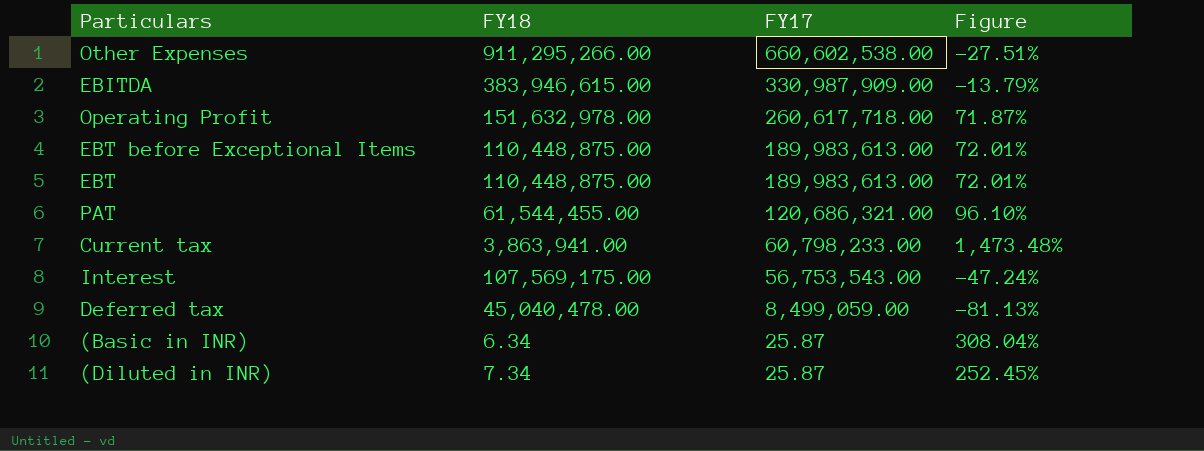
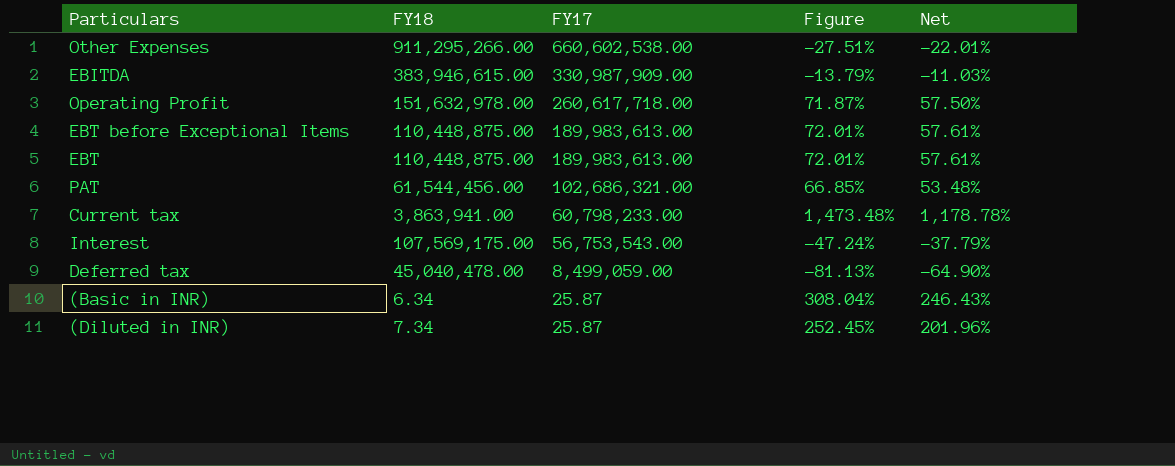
column Net | formula: none -> [Figure] * 0.8
PAT | FY18: 61,544,455.00 -> 61,544,456.00
PAT | FY17: 120,686,321.00 -> 102,686,321.00
PAT | Figure: 96.10% -> 66.85%

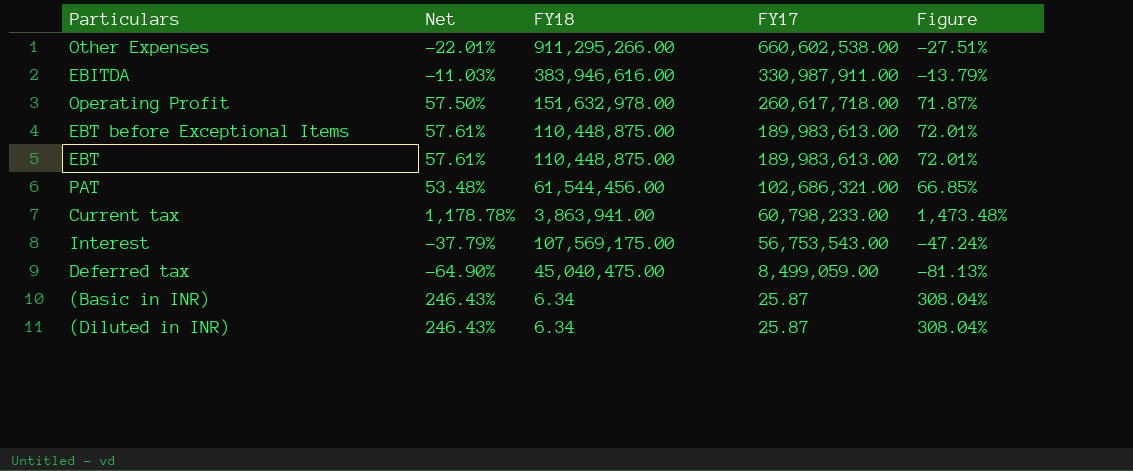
column Net | position: 5 -> 2
EBITDA | FY18: 383,946,615.00 -> 383,946,616.00
EBITDA | FY17: 330,987,909.00 -> 330,987,911.00
Deferred tax | FY18: 45,040,478.00 -> 45,040,475.00
(Diluted in INR) | Net: 201.96% -> 246.43%
(Diluted in INR) | FY18: 7.34 -> 6.34
(Diluted in INR) | Figure: 252.45% -> 308.04%

